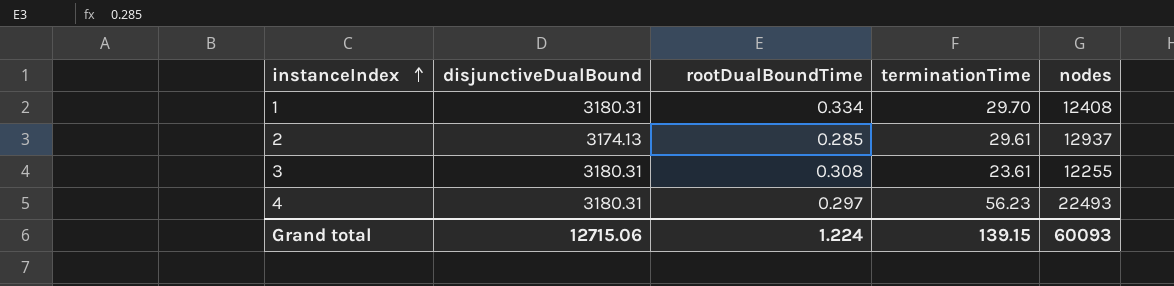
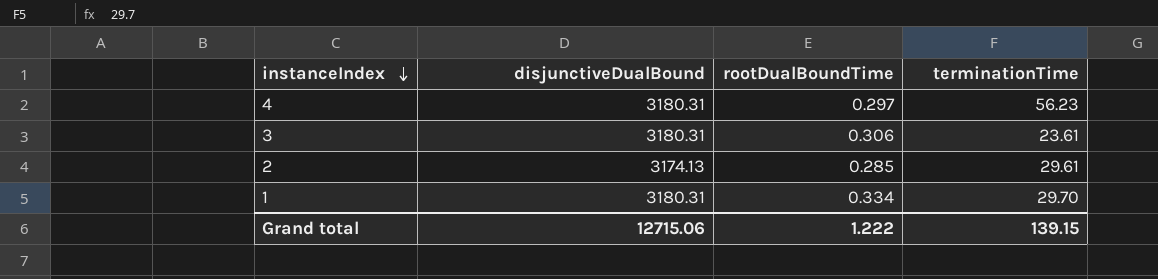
row order: instanceIndex ascending -> instanceIndex descending
column nodes | position: 5 -> none
3 | rootDualBoundTime: 0.308 -> 0.306
Grand total | rootDualBoundTime: 1.224 -> 1.222

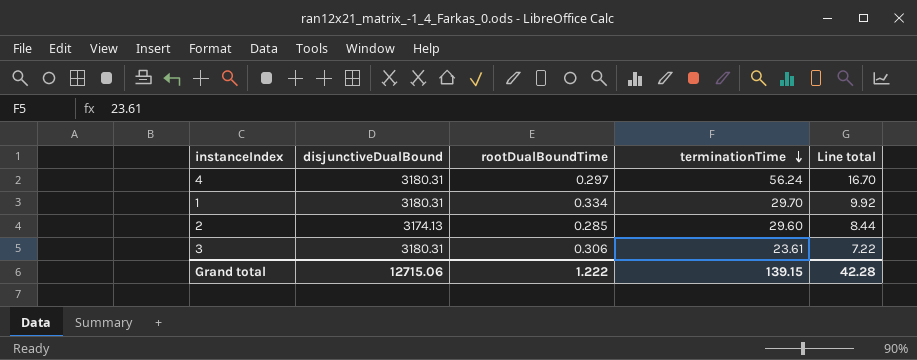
row order: instanceIndex descending -> terminationTime descending
column Line total | formula: none -> [rootDualBoundTime] * [terminationTime]
4 | terminationTime: 56.23 -> 56.24
2 | terminationTime: 29.61 -> 29.60

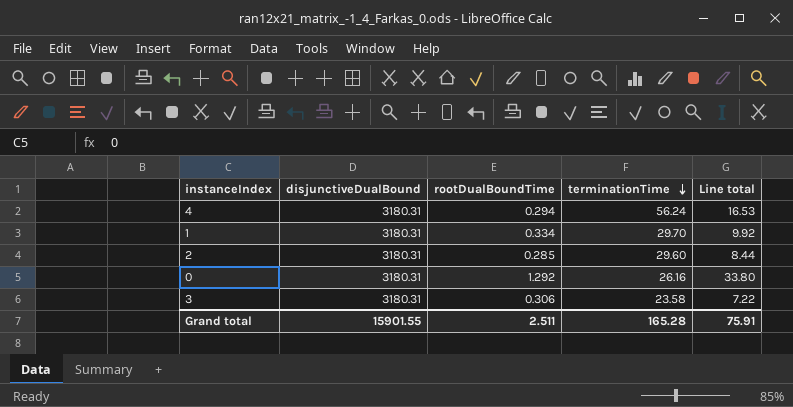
4 | rootDualBoundTime: 0.297 -> 0.294
4 | Line total: 16.70 -> 16.53
2 | disjunctiveDualBound: 3174.13 -> 3180.31
row 0: none -> 3180.31 | 1.292 | 26.16 | 33.80
3 | terminationTime: 23.61 -> 23.58
Grand total | disjunctiveDualBound: 12715.06 -> 15901.55
Grand total | rootDualBoundTime: 1.222 -> 2.511
Grand total | terminationTime: 139.15 -> 165.28
Grand total | Line total: 42.28 -> 75.91

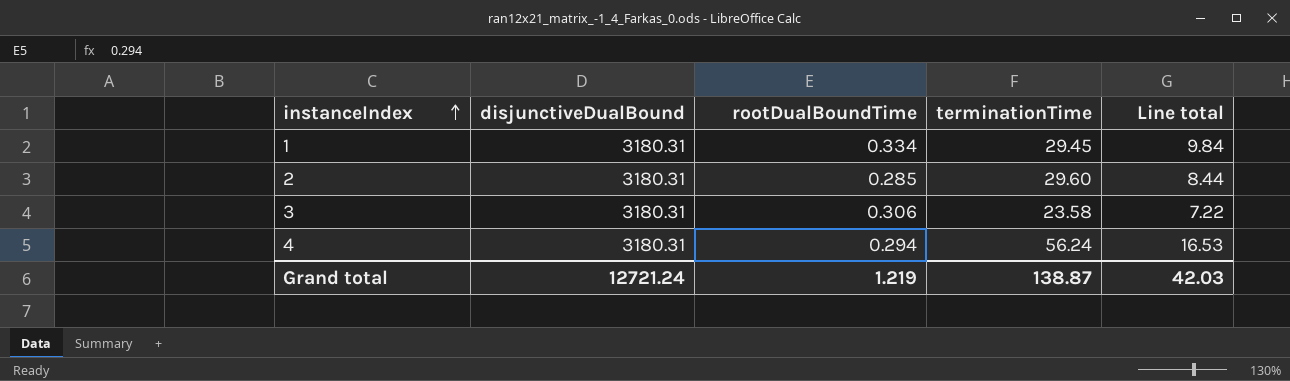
row order: terminationTime descending -> instanceIndex ascending
row 0: 3180.31 | 1.292 | 26.16 | 33.80 -> none
1 | terminationTime: 29.70 -> 29.45
1 | Line total: 9.92 -> 9.84
Grand total | disjunctiveDualBound: 15901.55 -> 12721.24
Grand total | rootDualBoundTime: 2.511 -> 1.219
Grand total | terminationTime: 165.28 -> 138.87
Grand total | Line total: 75.91 -> 42.03

